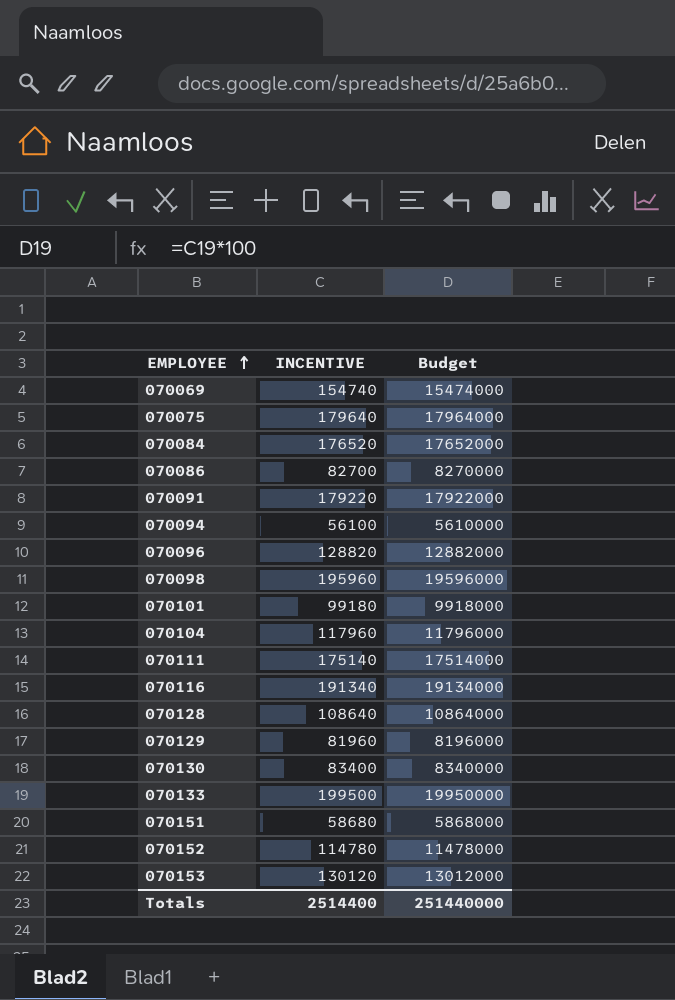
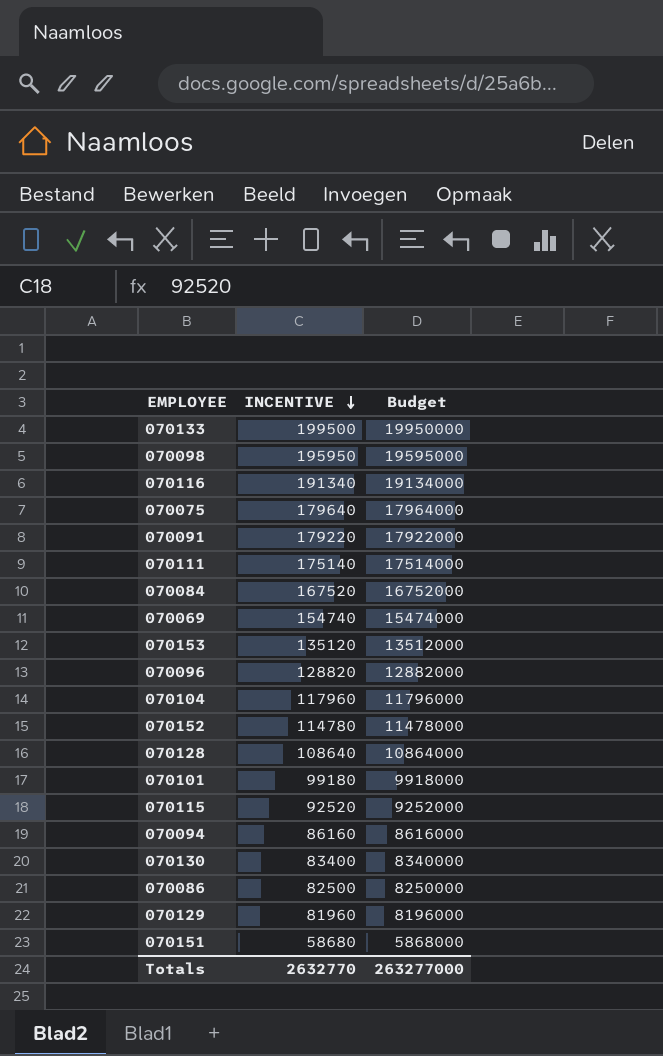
row order: EMPLOYEE ascending -> INCENTIVE descending
070098 | INCENTIVE: 195960 -> 195950
070098 | Budget: 19596000 -> 19595000
070084 | INCENTIVE: 176520 -> 167520
070084 | Budget: 17652000 -> 16752000
070153 | INCENTIVE: 130120 -> 135120
070153 | Budget: 13012000 -> 13512000
row 070115: none -> 92520 | 9252000
070094 | INCENTIVE: 56100 -> 86160
070094 | Budget: 5610000 -> 8616000
070086 | INCENTIVE: 82700 -> 82500
070086 | Budget: 8270000 -> 8250000
Totals | INCENTIVE: 2514400 -> 2632770
Totals | Budget: 251440000 -> 263277000

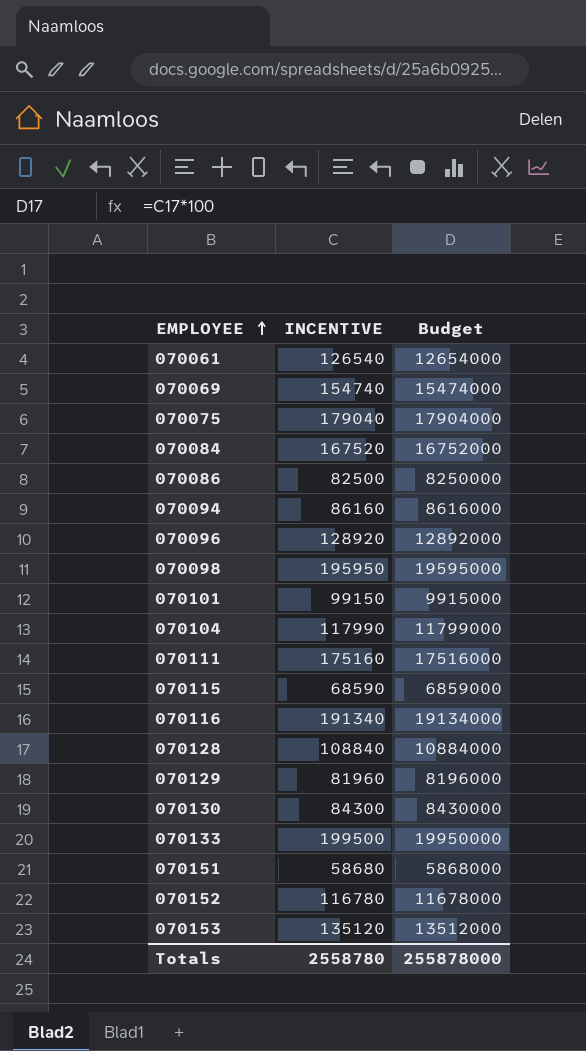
row order: INCENTIVE descending -> EMPLOYEE ascending
row 070091: 179220 | 17922000 -> none
row 070061: none -> 126540 | 12654000
070075 | INCENTIVE: 179640 -> 179040
070075 | Budget: 17964000 -> 17904000
070096 | INCENTIVE: 128820 -> 128920
070096 | Budget: 12882000 -> 12892000
070101 | INCENTIVE: 99180 -> 99150
070101 | Budget: 9918000 -> 9915000
070104 | INCENTIVE: 117960 -> 117990
070104 | Budget: 11796000 -> 11799000
070111 | INCENTIVE: 175140 -> 175160
070111 | Budget: 17514000 -> 17516000
070115 | INCENTIVE: 92520 -> 68590
070115 | Budget: 9252000 -> 6859000
070128 | INCENTIVE: 108640 -> 108840
070128 | Budget: 10864000 -> 10884000
070130 | INCENTIVE: 83400 -> 84300
070130 | Budget: 8340000 -> 8430000
070152 | INCENTIVE: 114780 -> 116780
070152 | Budget: 11478000 -> 11678000
Totals | INCENTIVE: 2632770 -> 2558780
Totals | Budget: 263277000 -> 255878000

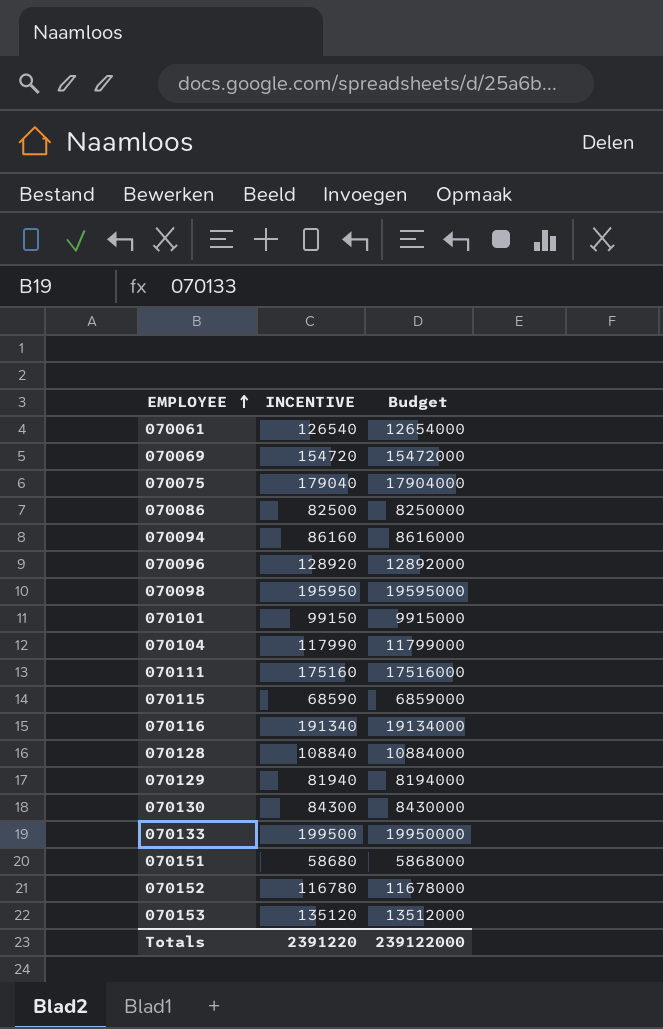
row 070084: 167520 | 16752000 -> none
070069 | INCENTIVE: 154740 -> 154720
070069 | Budget: 15474000 -> 15472000
070129 | INCENTIVE: 81960 -> 81940
070129 | Budget: 8196000 -> 8194000
Totals | INCENTIVE: 2558780 -> 2391220
Totals | Budget: 255878000 -> 239122000

